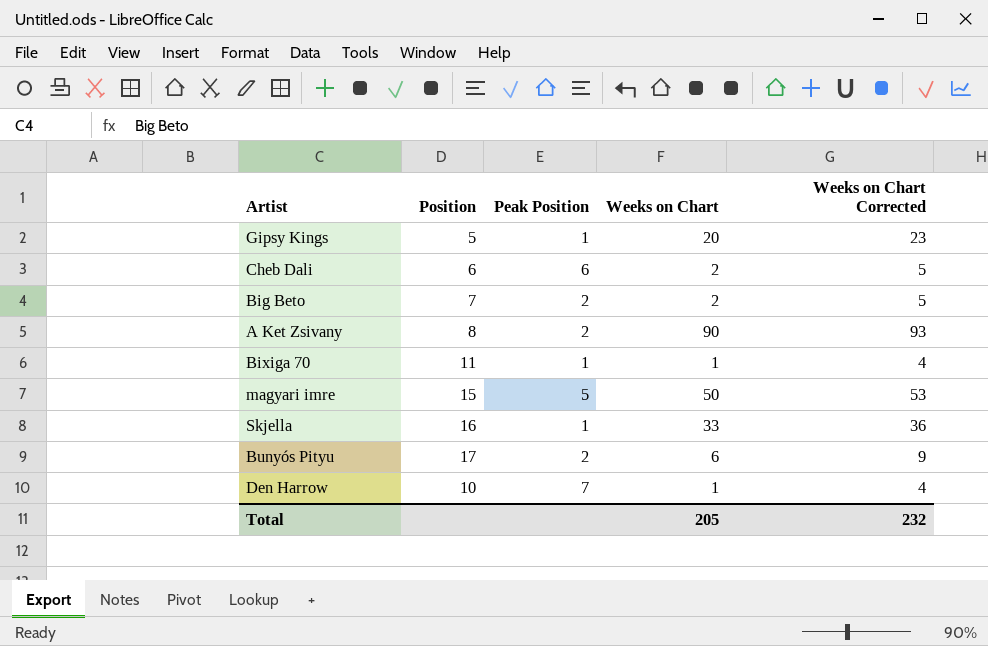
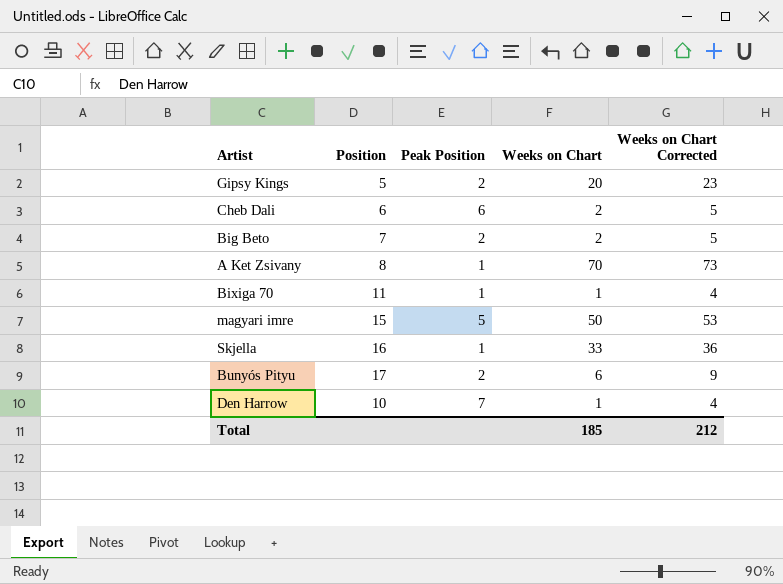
Gipsy Kings | Peak Position: 1 -> 2
A Ket Zsivany | Peak Position: 2 -> 1
A Ket Zsivany | Weeks on Chart: 90 -> 70
A Ket Zsivany | Weeks on Chart Corrected: 93 -> 73
Total | Weeks on Chart: 205 -> 185
Total | Weeks on Chart Corrected: 232 -> 212

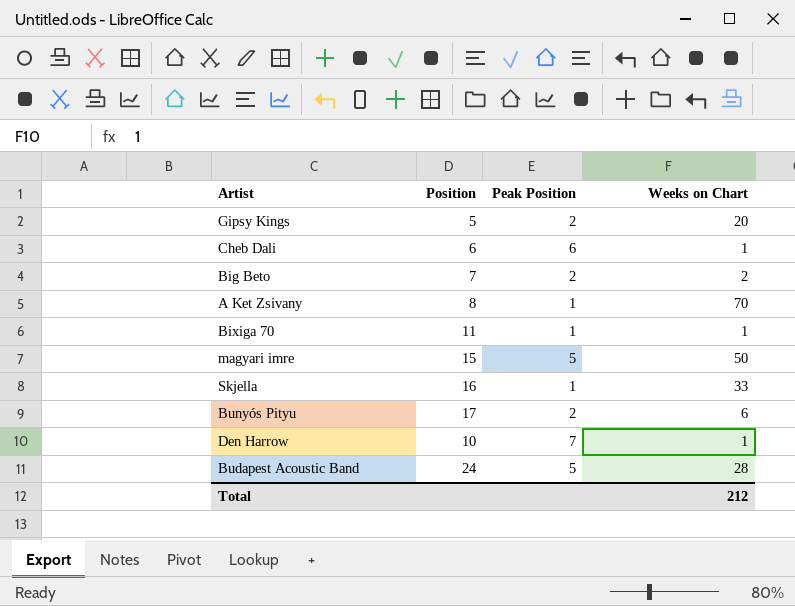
column Weeks on Chart Corrected | formula: [Weeks on Chart] + 3 -> none
Cheb Dali | Weeks on Chart: 2 -> 1
row Budapest Acoustic Band: none -> 24 | 5 | 28
Total | Weeks on Chart: 185 -> 212

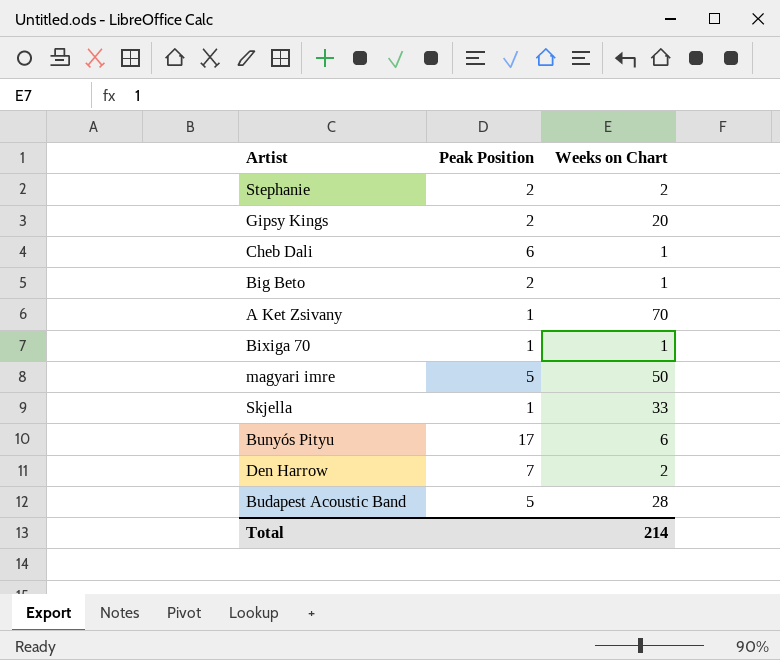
column Position | position: 2 -> none
row Stephanie: none -> 2 | 2
Big Beto | Weeks on Chart: 2 -> 1
Bunyós Pityu | Peak Position: 2 -> 17
Den Harrow | Weeks on Chart: 1 -> 2
Total | Weeks on Chart: 212 -> 214

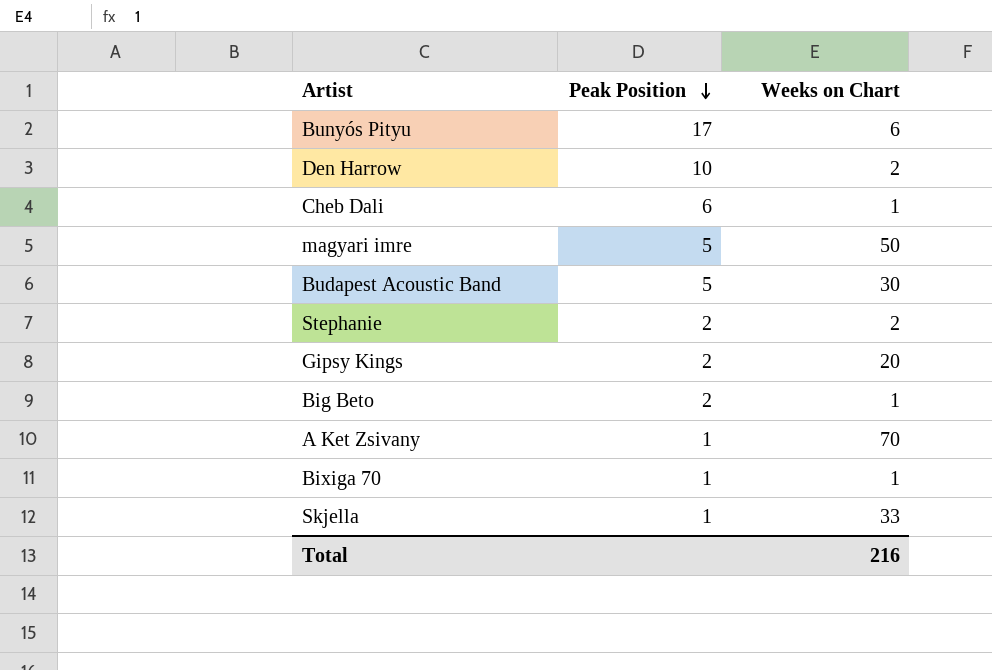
row order: none -> Peak Position descending
Den Harrow | Peak Position: 7 -> 10
Budapest Acoustic Band | Weeks on Chart: 28 -> 30
Total | Weeks on Chart: 214 -> 216

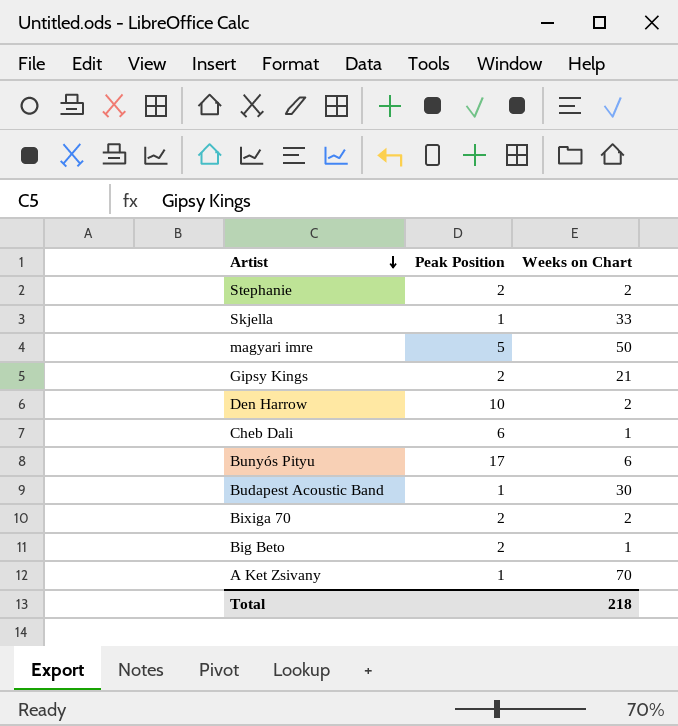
row order: Peak Position descending -> Artist descending
Gipsy Kings | Weeks on Chart: 20 -> 21
Budapest Acoustic Band | Peak Position: 5 -> 1
Bixiga 70 | Peak Position: 1 -> 2
Bixiga 70 | Weeks on Chart: 1 -> 2
Total | Weeks on Chart: 216 -> 218

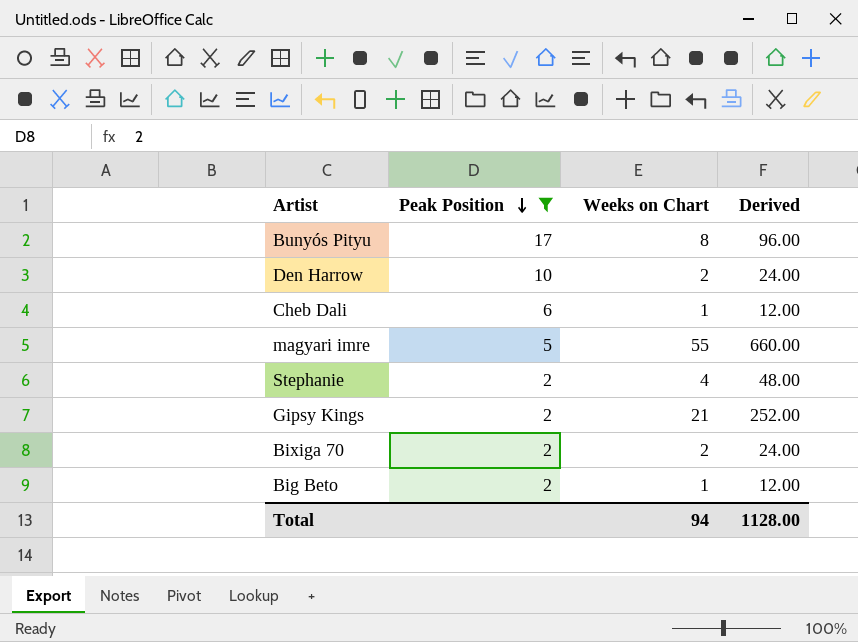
filter: none -> Peak Position != 1
row order: Artist descending -> Peak Position descending
column Derived | formula: none -> [Weeks on Chart] * 12
Bunyós Pityu | Weeks on Chart: 6 -> 8
magyari imre | Weeks on Chart: 50 -> 55
Stephanie | Weeks on Chart: 2 -> 4
Total | Weeks on Chart: 218 -> 94

